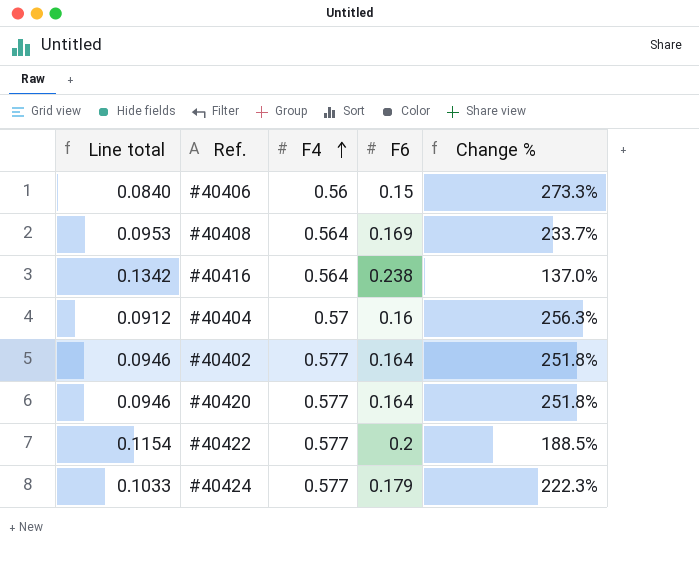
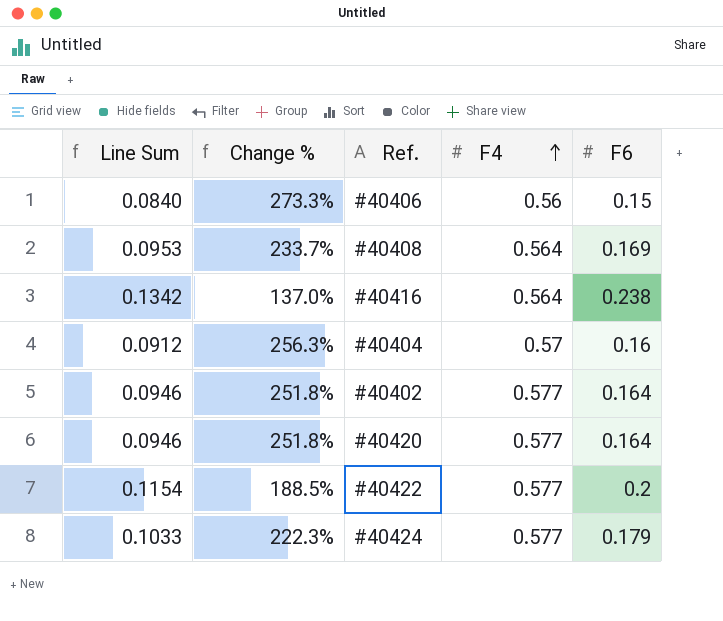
column name: Line total -> Line Sum
column Change % | position: 5 -> 2

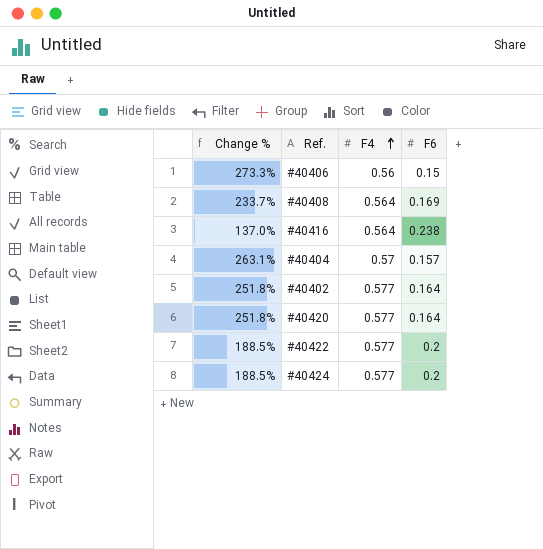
column Line Sum | formula: [F4] * [F6] -> none
#40404 | Change %: 256.3% -> 263.1%
#40404 | F6: 0.16 -> 0.157
#40424 | Change %: 222.3% -> 188.5%
#40424 | F6: 0.179 -> 0.2

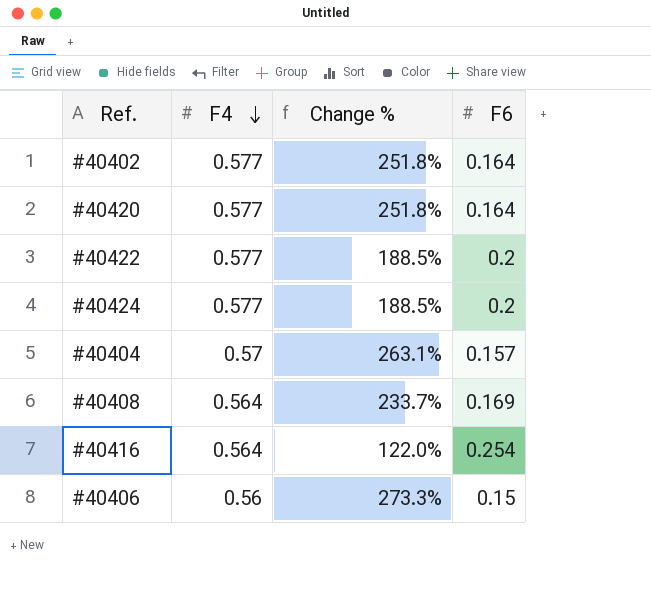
row order: F4 ascending -> F4 descending
column Change % | position: 1 -> 3
#40416 | Change %: 137.0% -> 122.0%
#40416 | F6: 0.238 -> 0.254

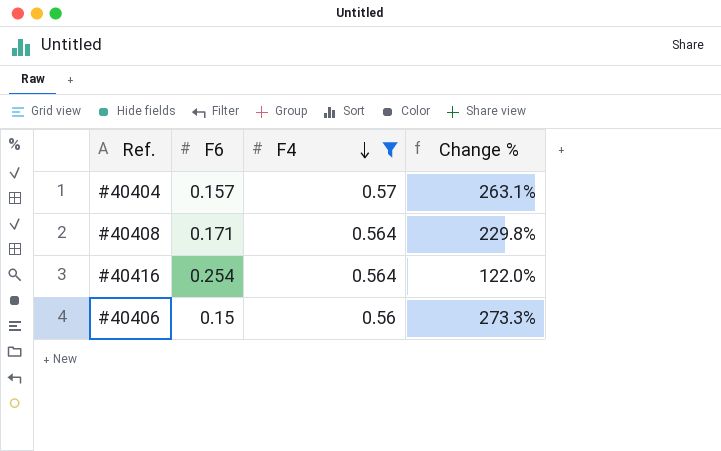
filter: none -> F4 != 0.577
column F6 | position: 4 -> 2
#40408 | F6: 0.169 -> 0.171
#40408 | Change %: 233.7% -> 229.8%

